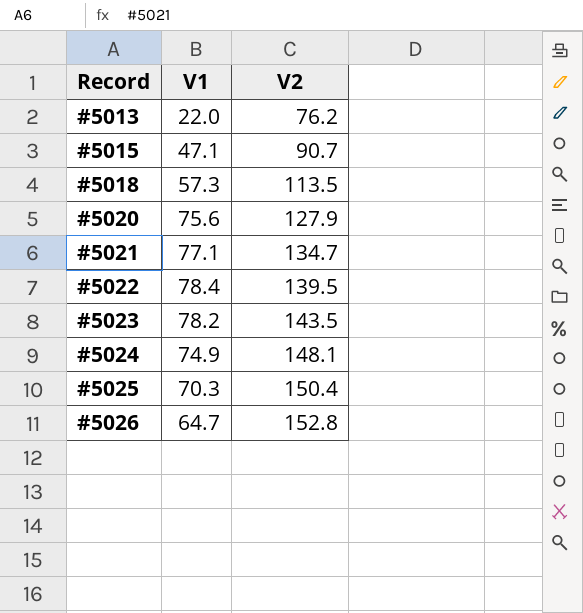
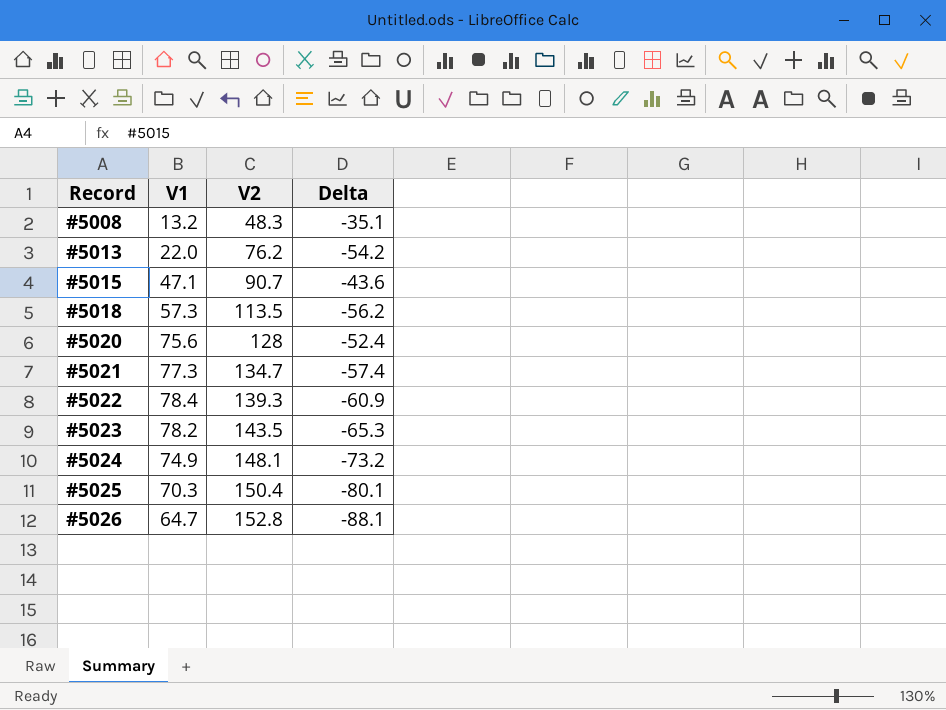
column Delta | formula: none -> [V1] - [V2]
row #5008: none -> 13.2 | 48.3 | -35.1
#5020 | V2: 127.9 -> 128
#5021 | V1: 77.1 -> 77.3
#5022 | V2: 139.5 -> 139.3

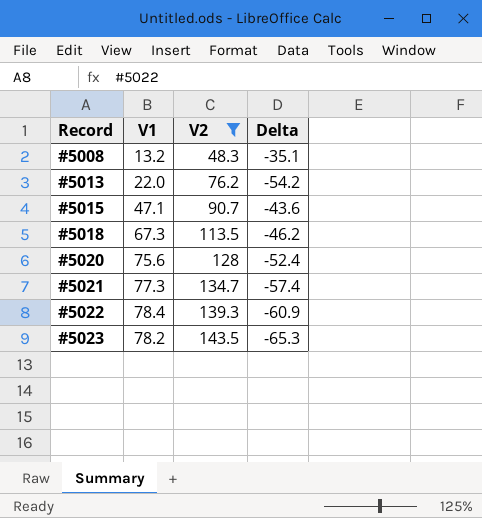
filter: none -> V2 <= 143.5
#5018 | V1: 57.3 -> 67.3
#5018 | Delta: -56.2 -> -46.2

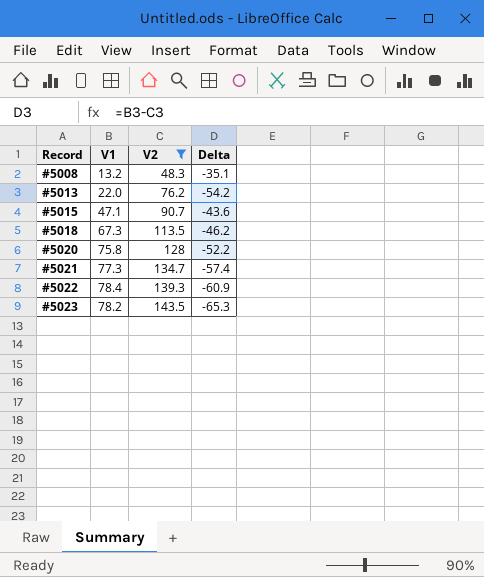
#5020 | V1: 75.6 -> 75.8
#5020 | Delta: -52.4 -> -52.2

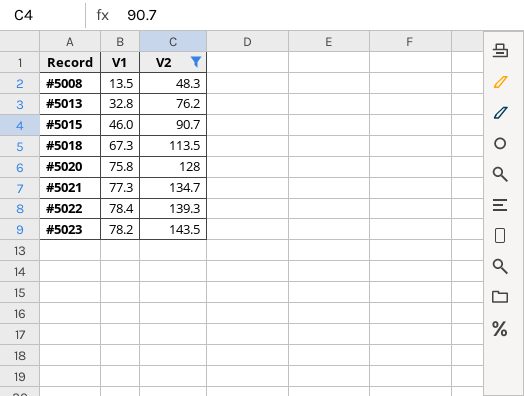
column Delta | formula: [V1] - [V2] -> none
#5008 | V1: 13.2 -> 13.5
#5013 | V1: 22.0 -> 32.8
#5015 | V1: 47.1 -> 46.0

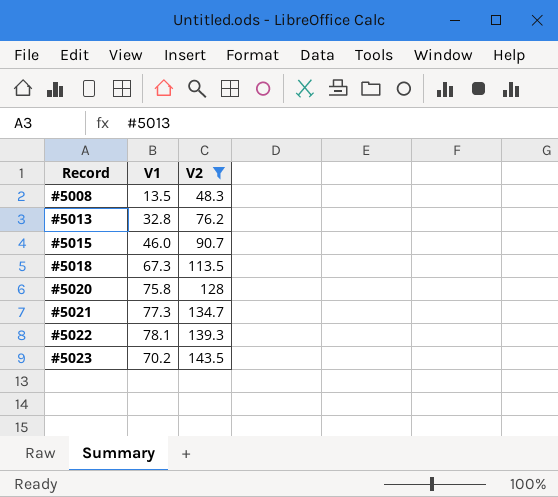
#5022 | V1: 78.4 -> 78.1
#5023 | V1: 78.2 -> 70.2

